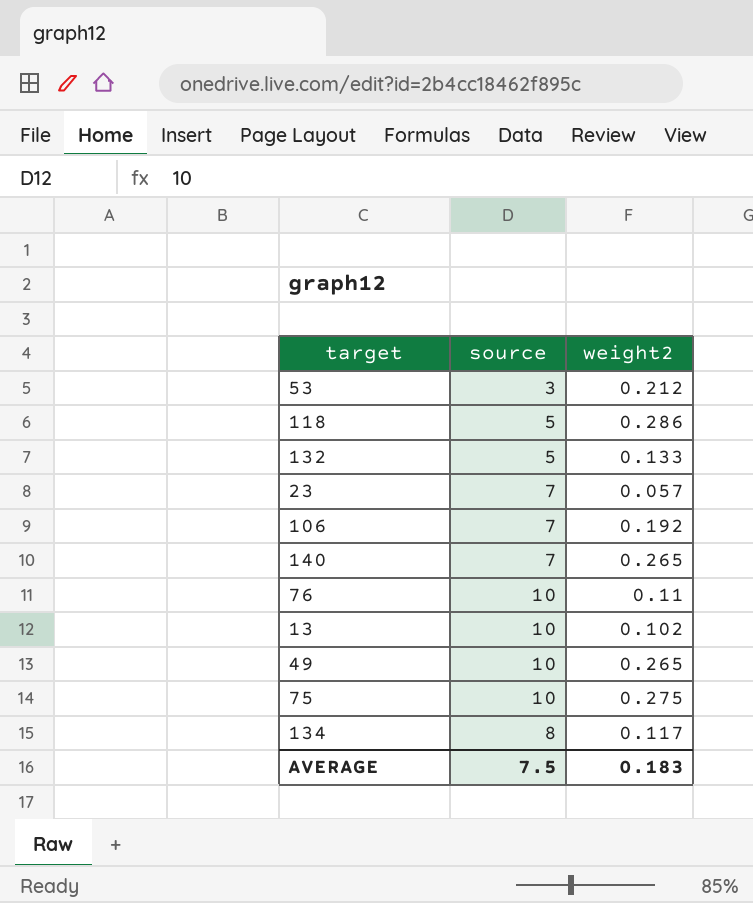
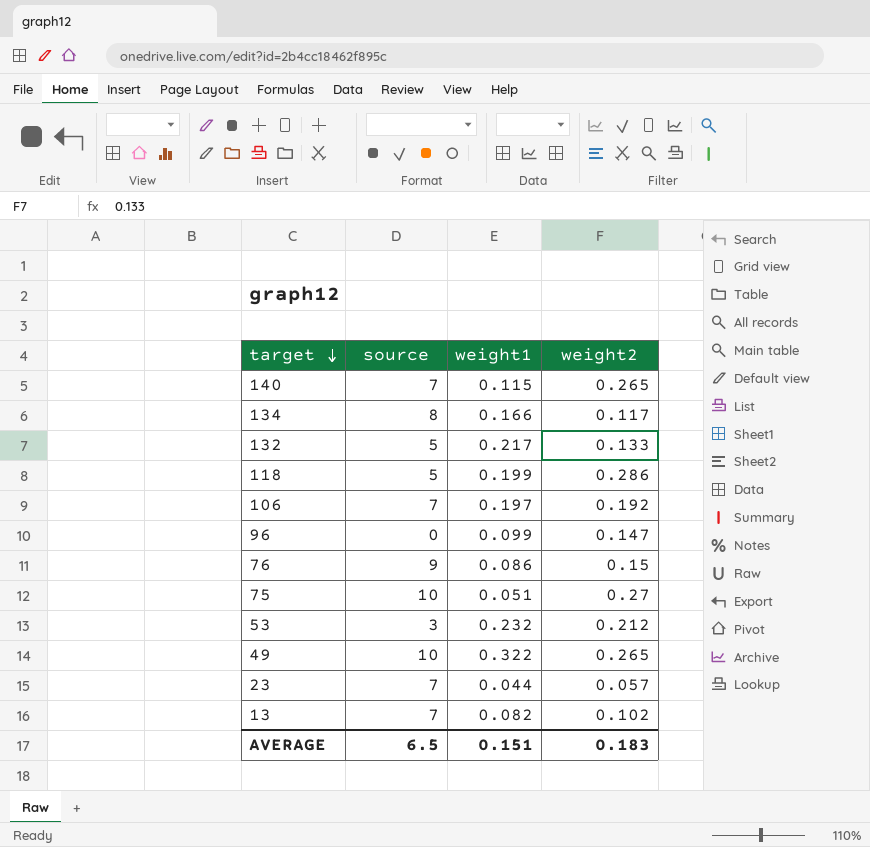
row order: none -> target descending
column weight1 | position: none -> 3
row 96: none -> 0 | 0.099 | 0.147
76 | source: 10 -> 9
76 | weight2: 0.11 -> 0.15
75 | weight2: 0.275 -> 0.27
13 | source: 10 -> 7
AVERAGE | source: 7.5 -> 6.5

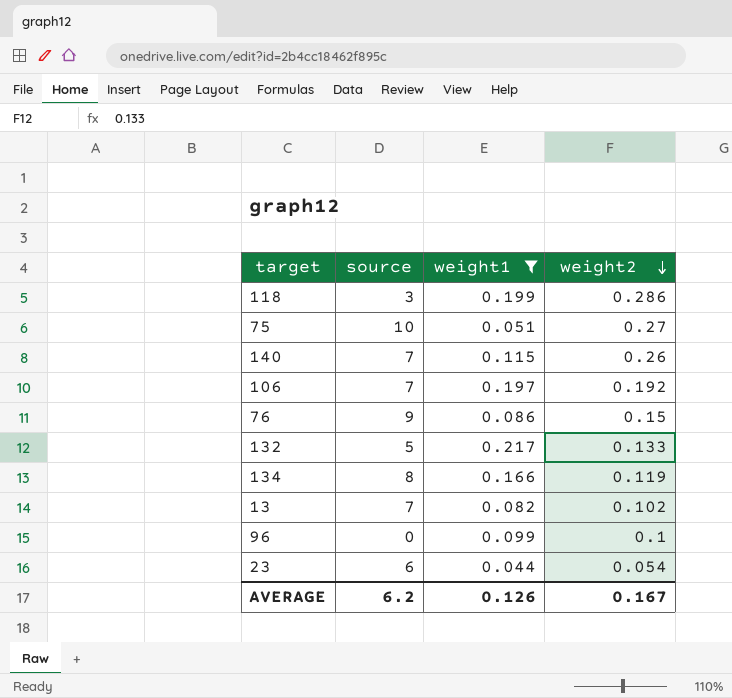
filter: none -> weight1 <= 0.217
row order: target descending -> weight2 descending
118 | source: 5 -> 3
140 | weight2: 0.265 -> 0.26
134 | weight2: 0.117 -> 0.119
96 | weight2: 0.147 -> 0.1
23 | source: 7 -> 6
23 | weight2: 0.057 -> 0.054
AVERAGE | source: 6.5 -> 6.2
AVERAGE | weight1: 0.151 -> 0.126
AVERAGE | weight2: 0.183 -> 0.167

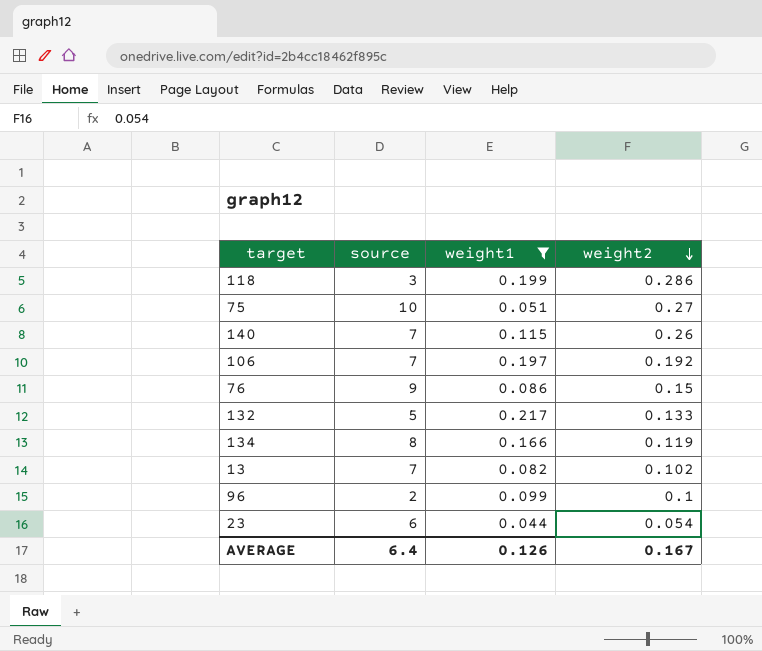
96 | source: 0 -> 2
AVERAGE | source: 6.2 -> 6.4

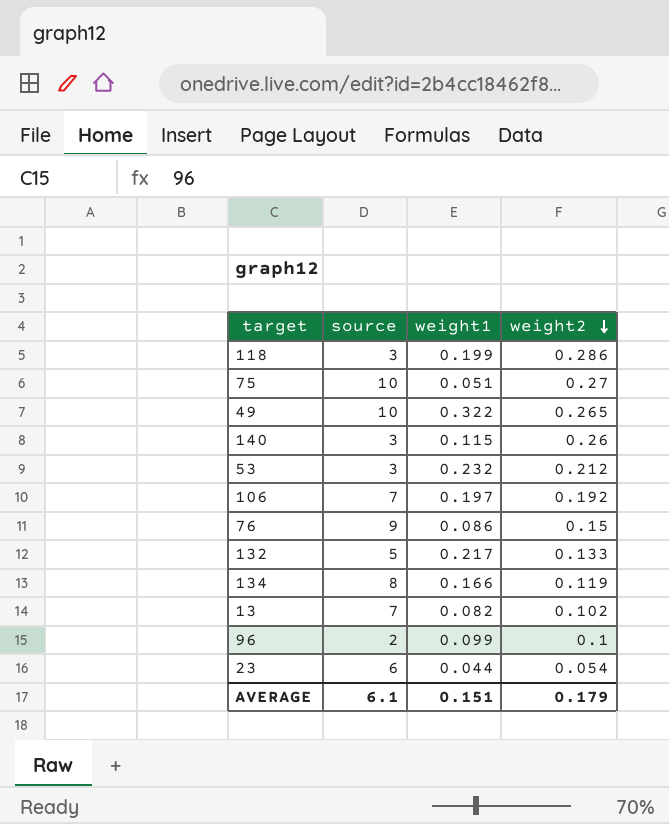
filter: weight1 <= 0.217 -> none
140 | source: 7 -> 3
AVERAGE | source: 6.4 -> 6.1
AVERAGE | weight1: 0.126 -> 0.151
AVERAGE | weight2: 0.167 -> 0.179

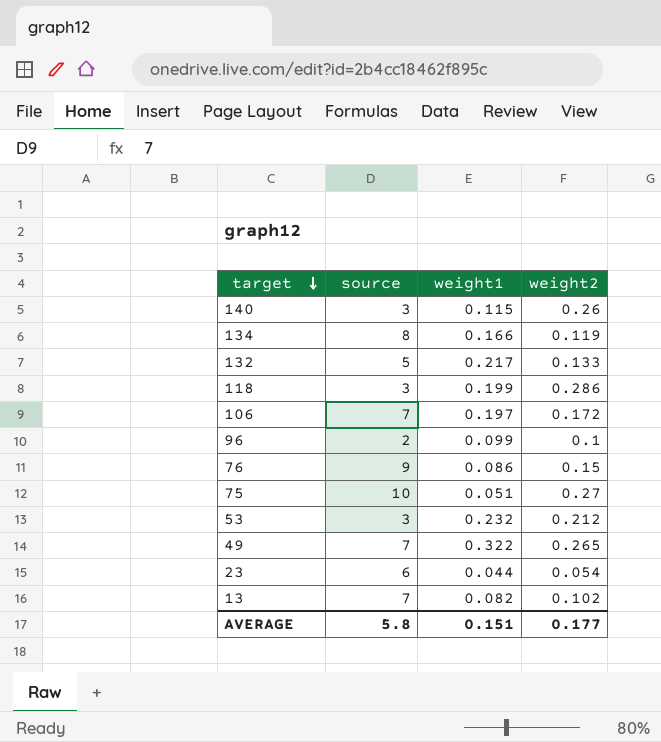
row order: weight2 descending -> target descending
106 | weight2: 0.192 -> 0.172
49 | source: 10 -> 7
AVERAGE | source: 6.1 -> 5.8
AVERAGE | weight2: 0.179 -> 0.177

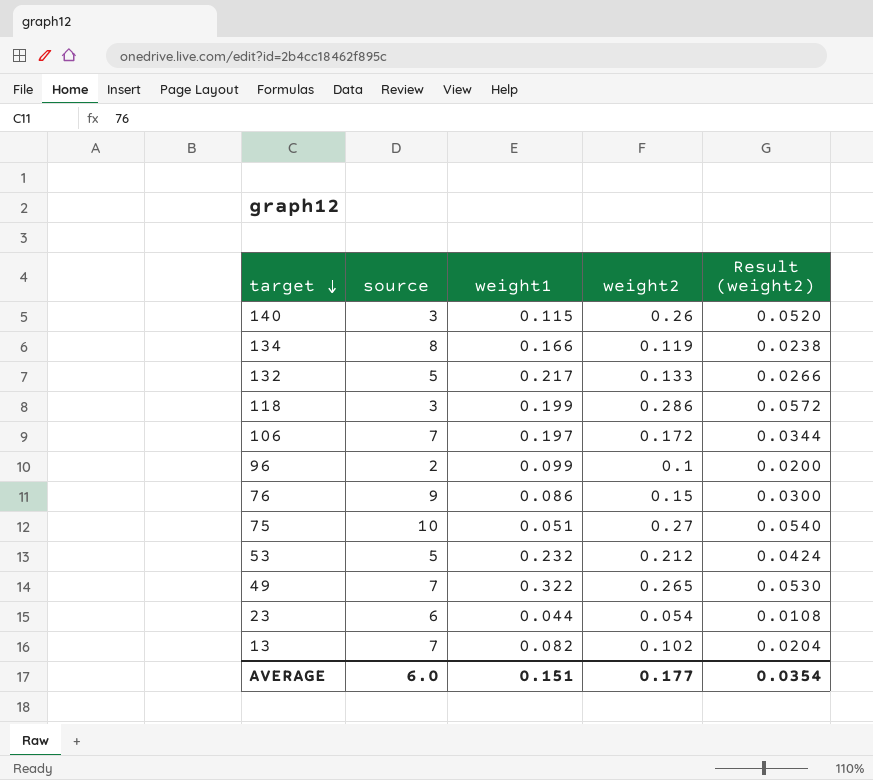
column Result (weight2) | formula: none -> [weight2] * 0.2
53 | source: 3 -> 5
AVERAGE | source: 5.8 -> 6.0

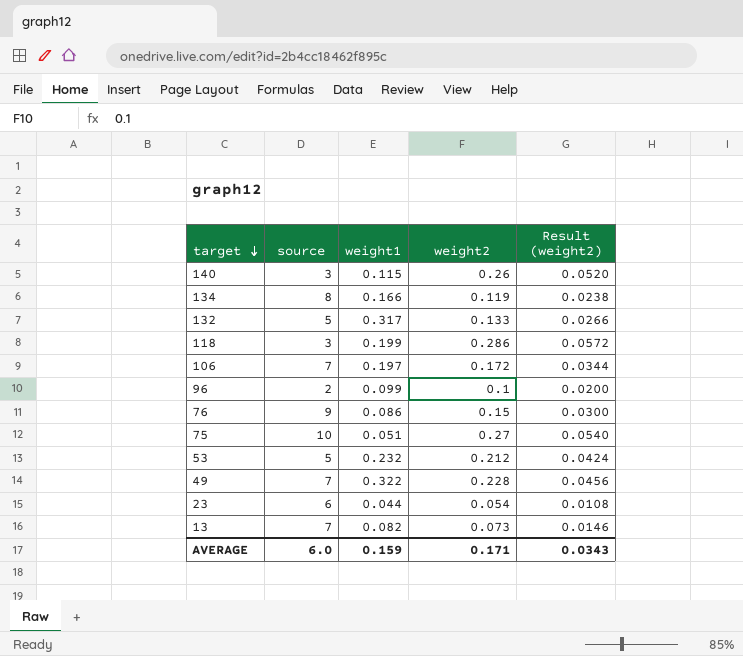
132 | weight1: 0.217 -> 0.317
49 | weight2: 0.265 -> 0.228
49 | Result (weight2): 0.0530 -> 0.0456
13 | weight2: 0.102 -> 0.073
13 | Result (weight2): 0.0204 -> 0.0146
AVERAGE | weight1: 0.151 -> 0.159
AVERAGE | weight2: 0.177 -> 0.171
AVERAGE | Result (weight2): 0.0354 -> 0.0343

